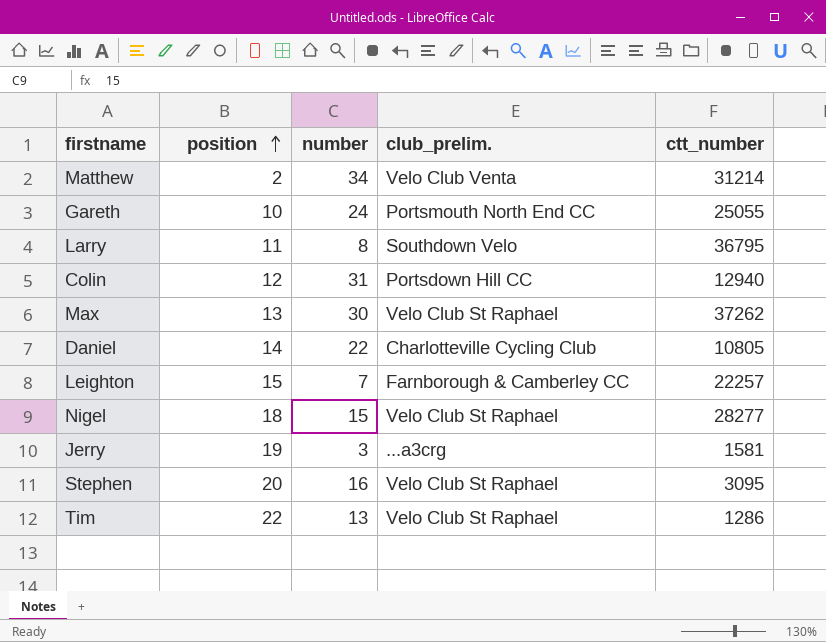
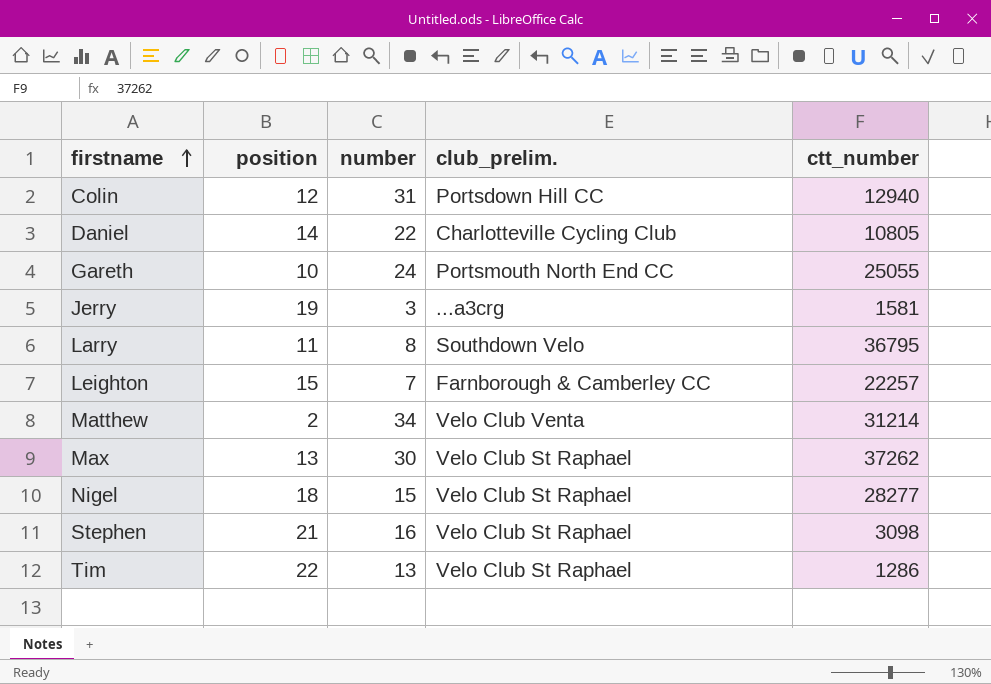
row order: position ascending -> firstname ascending
Stephen | position: 20 -> 21
Stephen | ctt_number: 3095 -> 3098

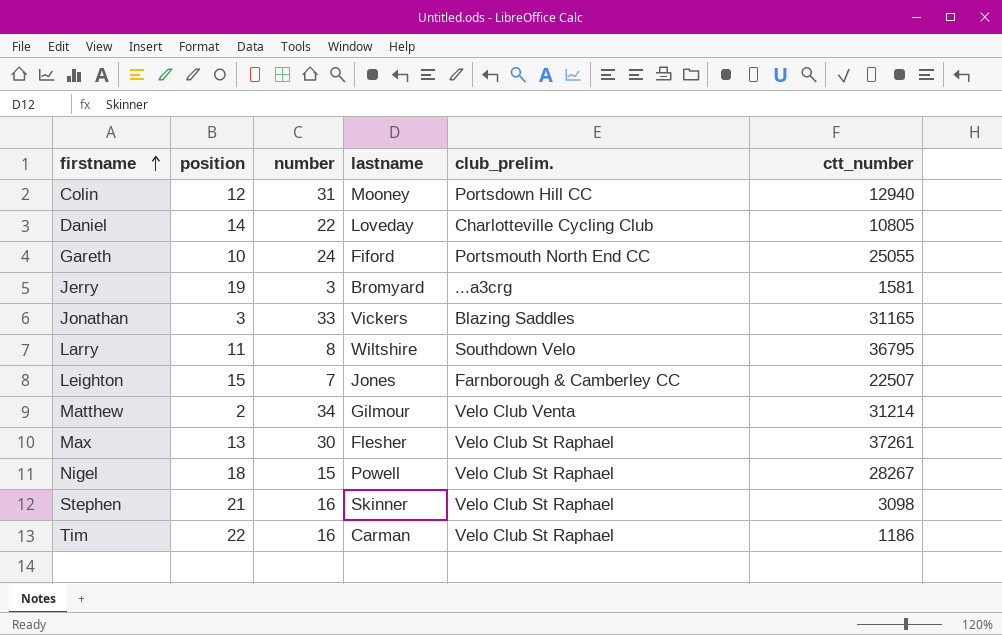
column lastname | position: none -> 4
row Jonathan: none -> 3 | 33 | Vickers | Blazing Saddles | 31165
Leighton | ctt_number: 22257 -> 22507
Max | ctt_number: 37262 -> 37261
Nigel | ctt_number: 28277 -> 28267
Tim | number: 13 -> 16
Tim | ctt_number: 1286 -> 1186

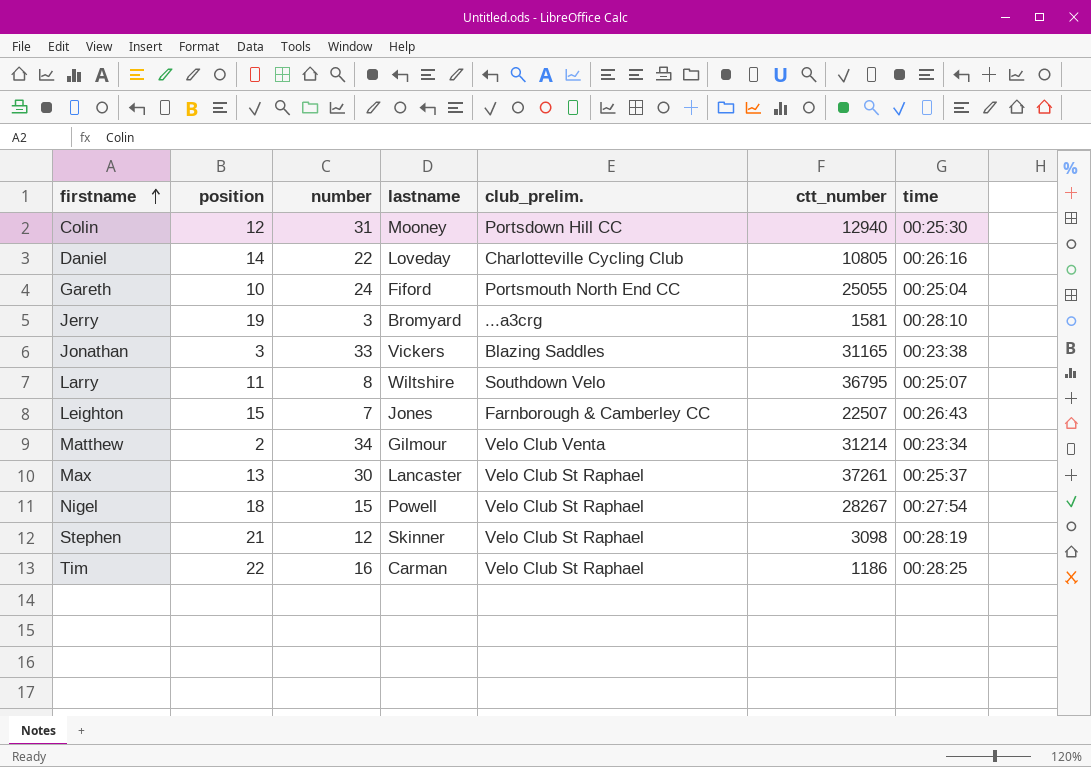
column time | position: none -> 7
Max | lastname: Flesher -> Lancaster
Stephen | number: 16 -> 12

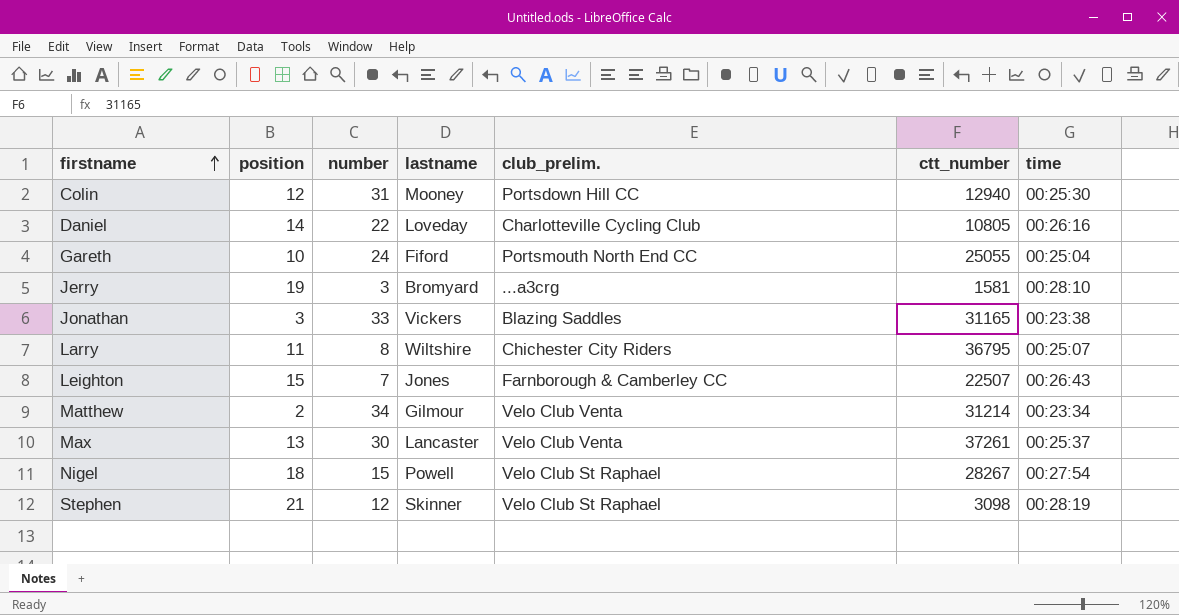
row Tim: 22 | 16 | Carman | Velo Club St Raphael | 1186 | 00:28:25 -> none
Larry | club_prelim.: Southdown Velo -> Chichester City Riders
Max | club_prelim.: Velo Club St Raphael -> Velo Club Venta

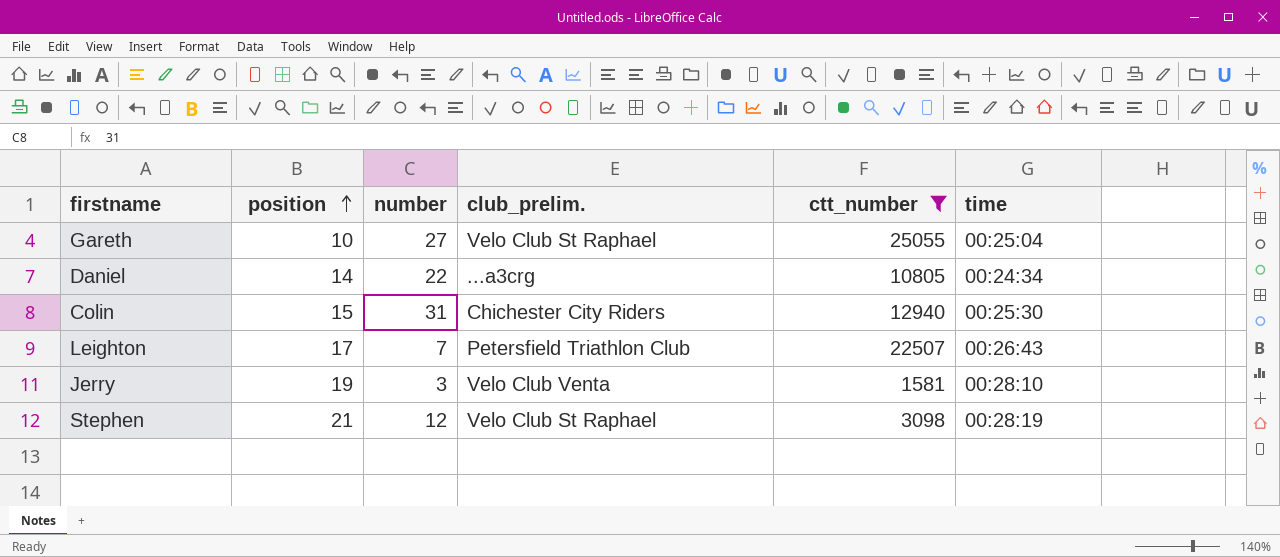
filter: none -> ctt_number <= 25055
row order: firstname ascending -> position ascending
column lastname | position: 4 -> none
Gareth | number: 24 -> 27
Gareth | club_prelim.: Portsmouth North End CC -> Velo Club St Raphael
Daniel | club_prelim.: Charlotteville Cycling Club -> ...a3crg
Daniel | time: 00:26:16 -> 00:24:34
Colin | position: 12 -> 15
Colin | club_prelim.: Portsdown Hill CC -> Chichester City Riders
Leighton | position: 15 -> 17
Leighton | club_prelim.: Farnborough & Camberley CC -> Petersfield Triathlon Club
Jerry | club_prelim.: ...a3crg -> Velo Club Venta

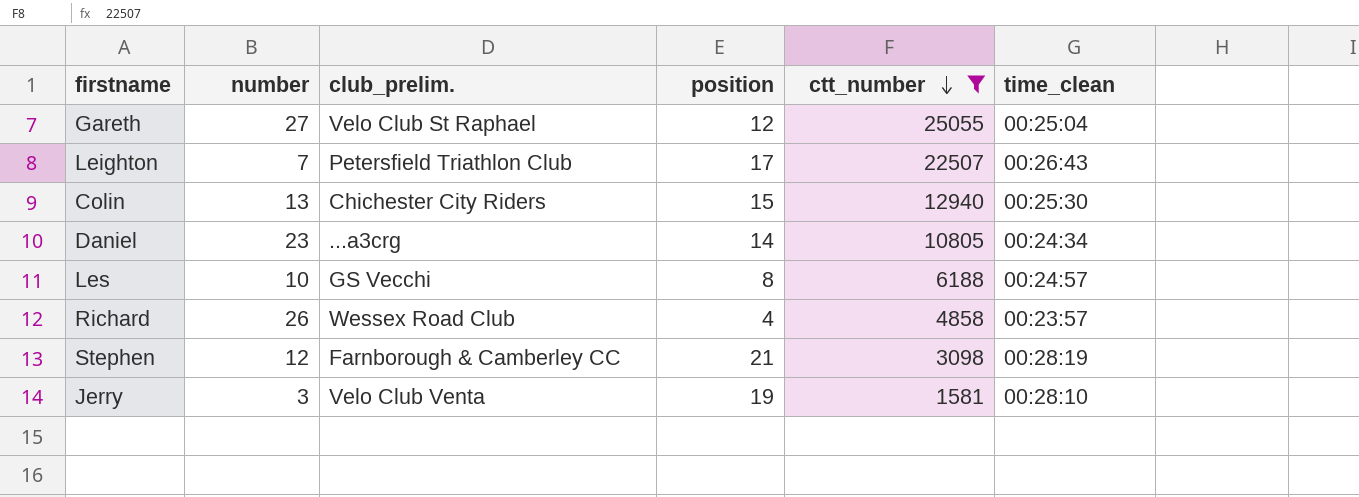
row order: position ascending -> ctt_number descending
column position | position: 2 -> 4
column name: time -> time_clean
Gareth | position: 10 -> 12
Colin | number: 31 -> 13
Daniel | number: 22 -> 23
row Les: none -> 10 | GS Vecchi | 8 | 6188 | 00:24:57
row Richard: none -> 26 | Wessex Road Club | 4 | 4858 | 00:23:57
Stephen | club_prelim.: Velo Club St Raphael -> Farnborough & Camberley CC

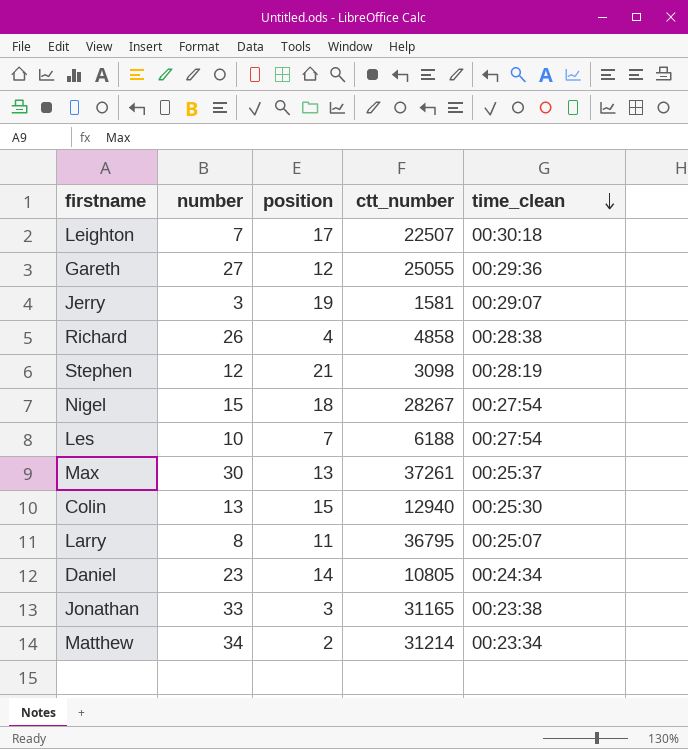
filter: ctt_number <= 25055 -> none
row order: ctt_number descending -> time_clean descending
column club_prelim. | position: 3 -> none
Leighton | time_clean: 00:26:43 -> 00:30:18
Gareth | time_clean: 00:25:04 -> 00:29:36
Jerry | time_clean: 00:28:10 -> 00:29:07
Richard | time_clean: 00:23:57 -> 00:28:38
Les | position: 8 -> 7
Les | time_clean: 00:24:57 -> 00:27:54

